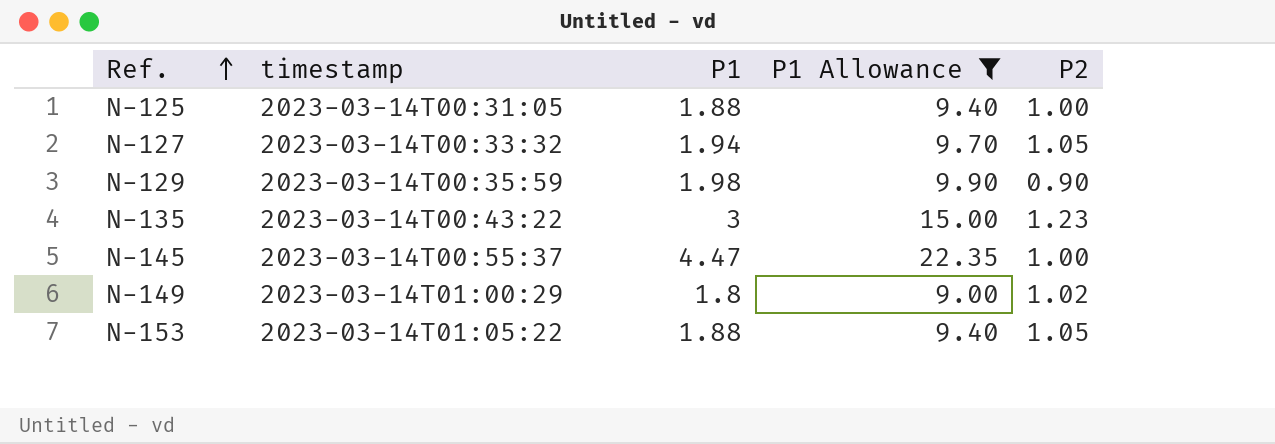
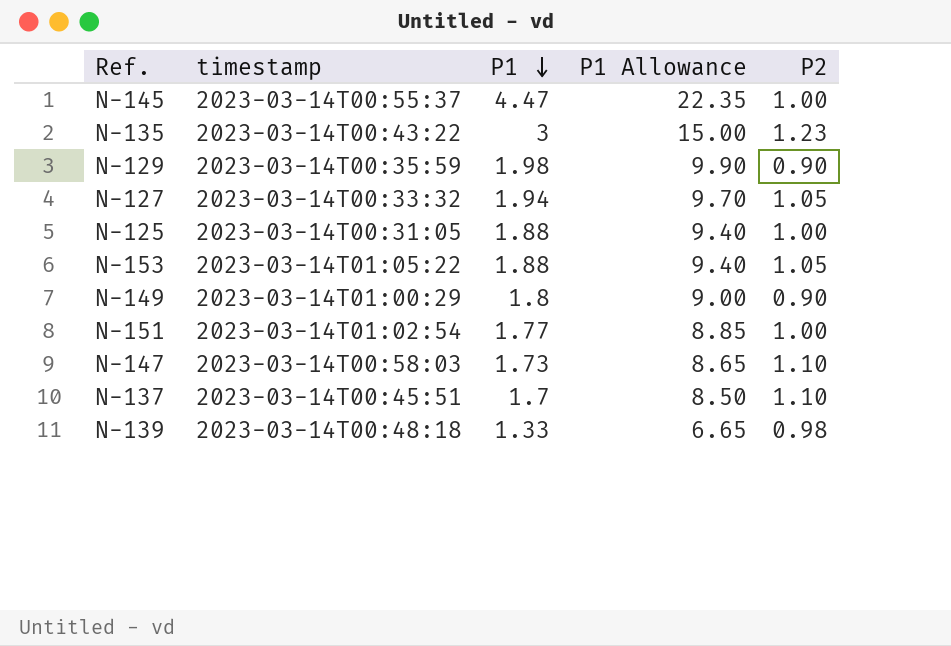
filter: P1 Allowance >= 9.00 -> none
row order: Ref. ascending -> P1 descending
N-149 | P2: 1.02 -> 0.90

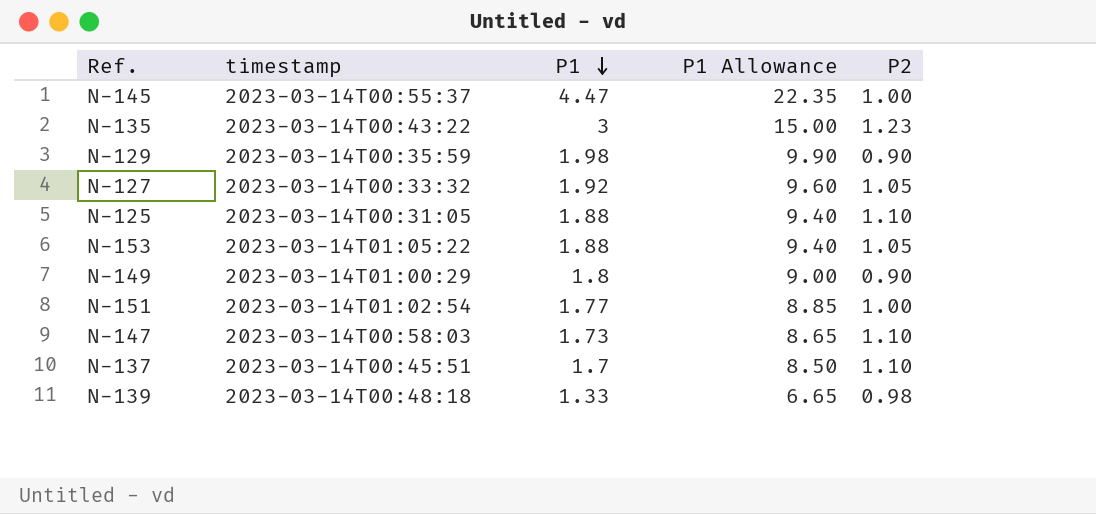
N-127 | P1: 1.94 -> 1.92
N-127 | P1 Allowance: 9.70 -> 9.60
N-125 | P2: 1.00 -> 1.10

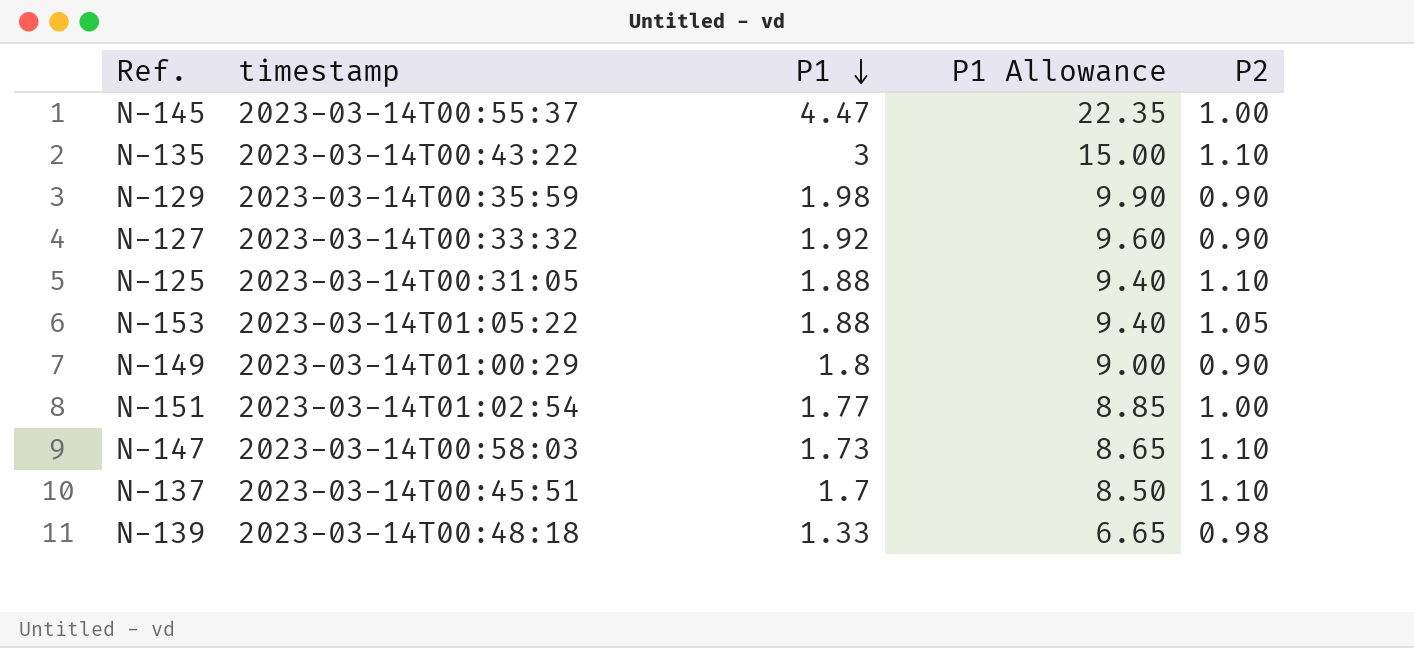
N-135 | P2: 1.23 -> 1.10
N-127 | P2: 1.05 -> 0.90

